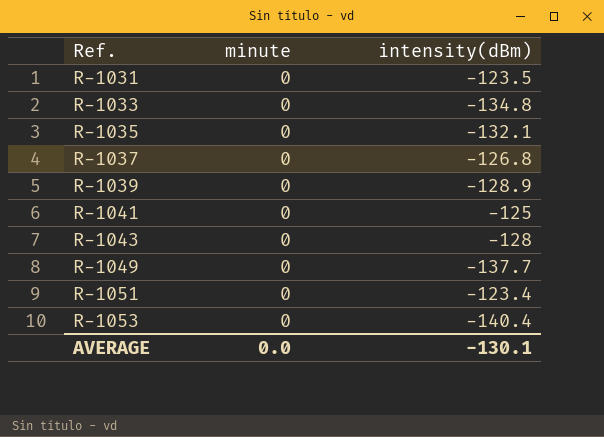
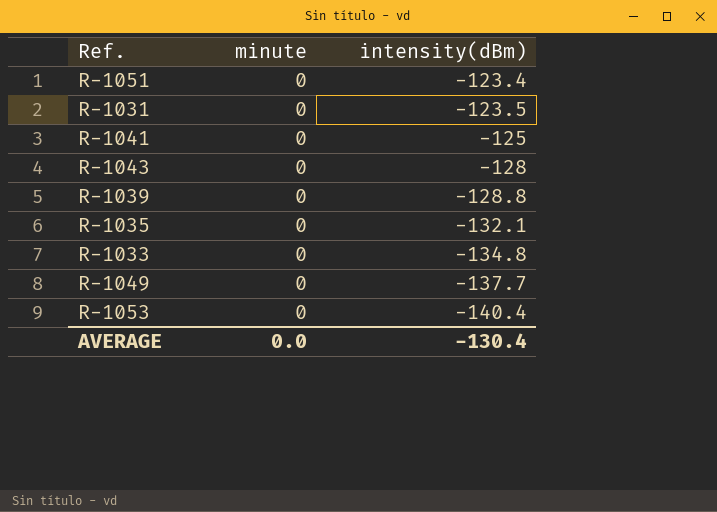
row order: Ref. ascending -> intensity(dBm) descending
row R-1037: 0 | -126.8 -> none
R-1039 | intensity(dBm): -128.9 -> -128.8
AVERAGE | intensity(dBm): -130.1 -> -130.4

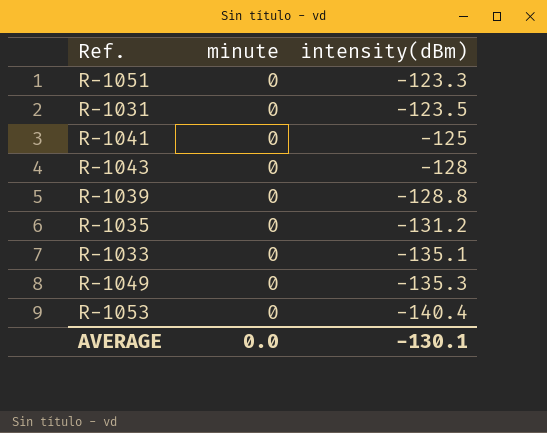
R-1051 | intensity(dBm): -123.4 -> -123.3
R-1035 | intensity(dBm): -132.1 -> -131.2
R-1033 | intensity(dBm): -134.8 -> -135.1
R-1049 | intensity(dBm): -137.7 -> -135.3
AVERAGE | intensity(dBm): -130.4 -> -130.1

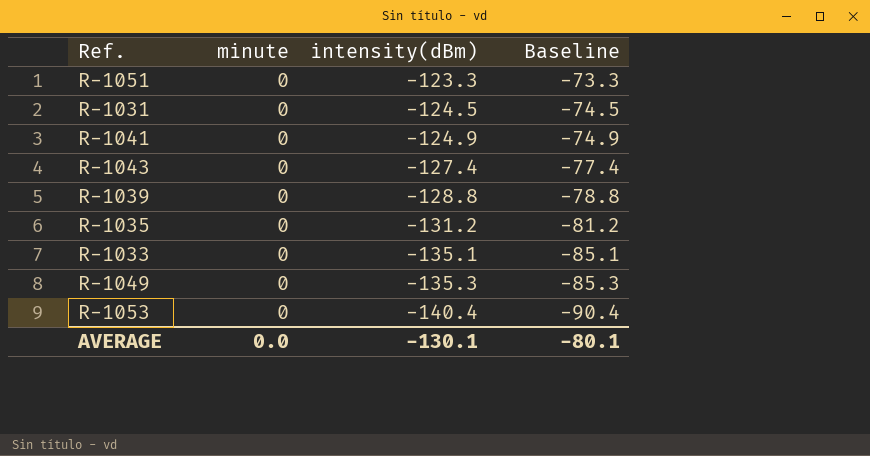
column Baseline | formula: none -> [intensity(dBm)] + 50
R-1031 | intensity(dBm): -123.5 -> -124.5
R-1041 | intensity(dBm): -125 -> -124.9
R-1043 | intensity(dBm): -128 -> -127.4

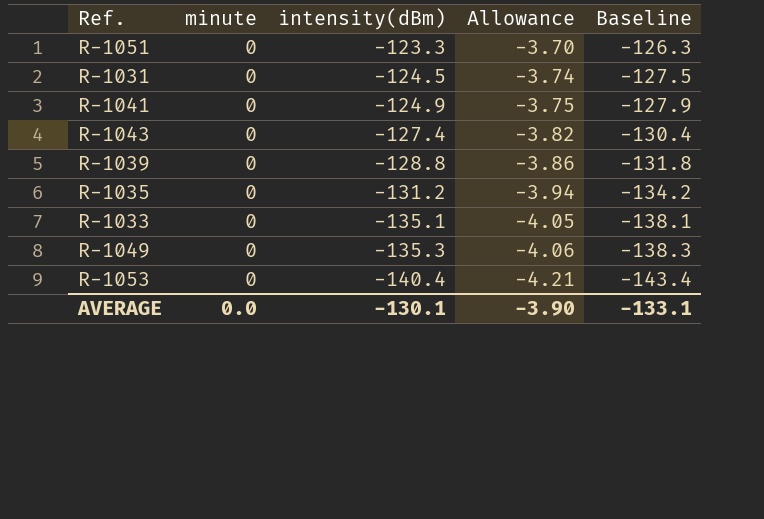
column Allowance | formula: none -> [intensity(dBm)] * 0.03
column Baseline | formula: [intensity(dBm)] + 50 -> [intensity(dBm)] - 3
AVERAGE | Baseline: -80.1 -> -133.1

